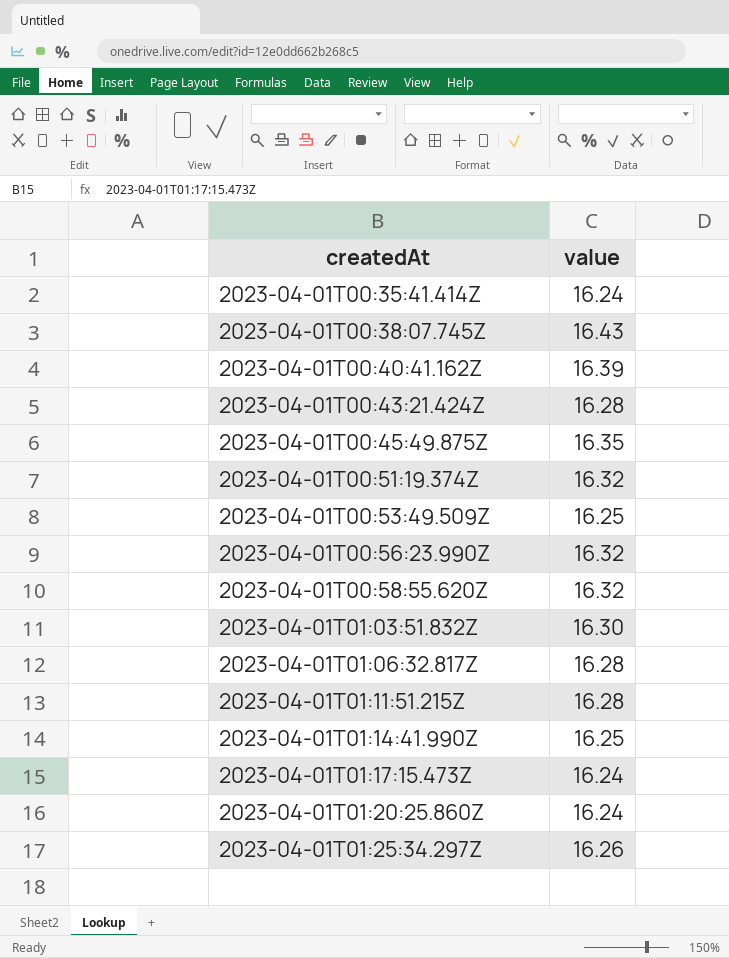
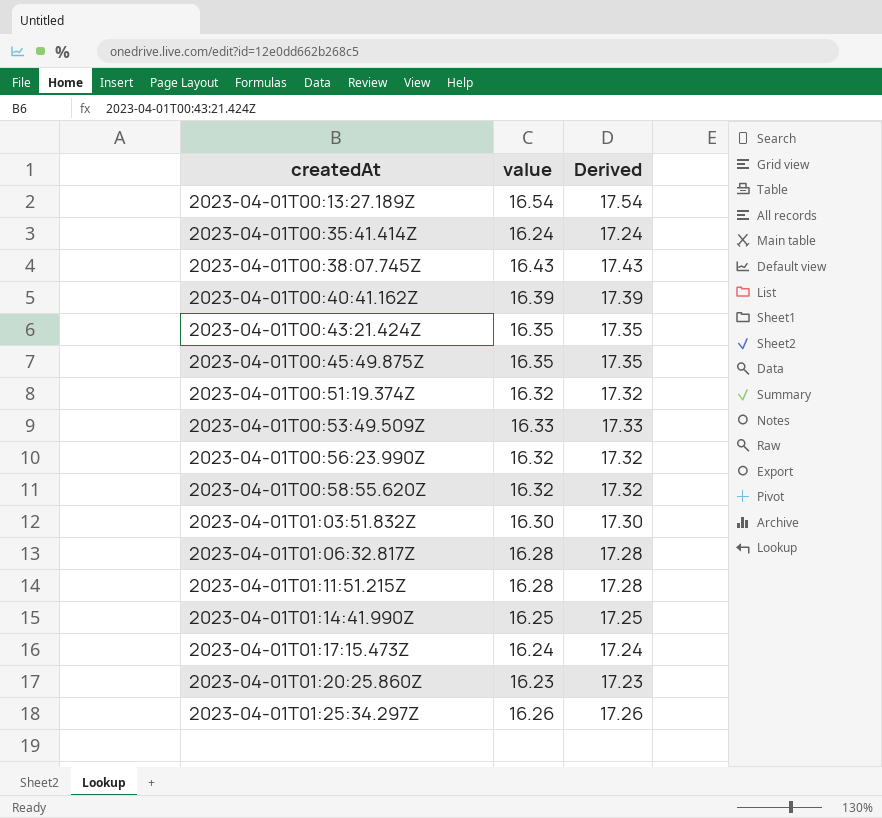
column Derived | formula: none -> [value] + 1
row 2023-04-01T00:13:27.189Z: none -> 16.54 | 17.54
2023-04-01T00:43:21.424Z | value: 16.28 -> 16.35
2023-04-01T00:53:49.509Z | value: 16.25 -> 16.33
2023-04-01T01:20:25.860Z | value: 16.24 -> 16.23

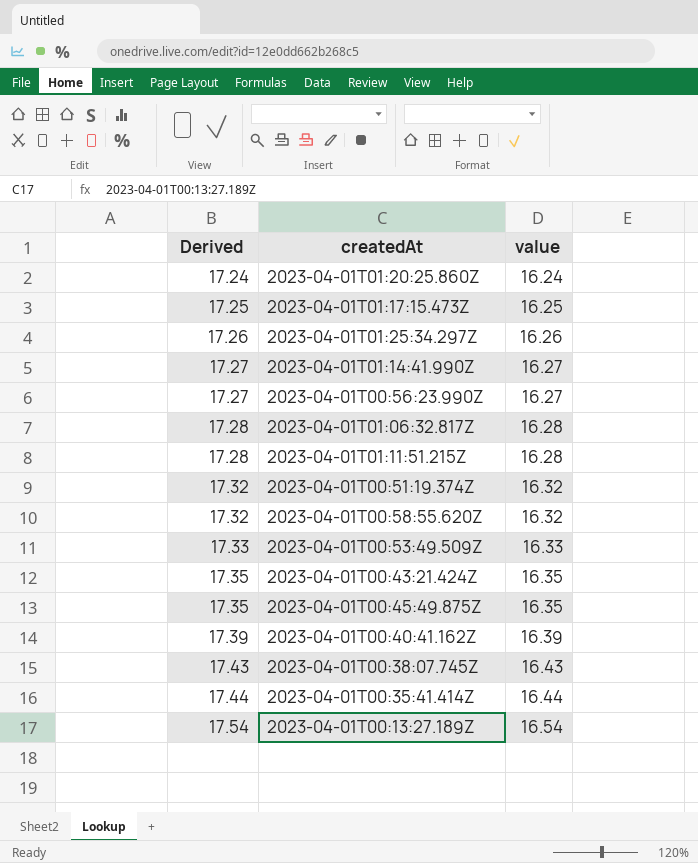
row order: createdAt ascending -> Derived ascending
column Derived | position: 3 -> 1
row 2023-04-01T01:03:51.832Z: 16.30 | 17.30 -> none
2023-04-01T01:20:25.860Z | Derived: 17.23 -> 17.24
2023-04-01T01:20:25.860Z | value: 16.23 -> 16.24
2023-04-01T01:17:15.473Z | Derived: 17.24 -> 17.25
2023-04-01T01:17:15.473Z | value: 16.24 -> 16.25
2023-04-01T01:14:41.990Z | Derived: 17.25 -> 17.27
2023-04-01T01:14:41.990Z | value: 16.25 -> 16.27
2023-04-01T00:56:23.990Z | Derived: 17.32 -> 17.27
2023-04-01T00:56:23.990Z | value: 16.32 -> 16.27
2023-04-01T00:35:41.414Z | Derived: 17.24 -> 17.44
2023-04-01T00:35:41.414Z | value: 16.24 -> 16.44

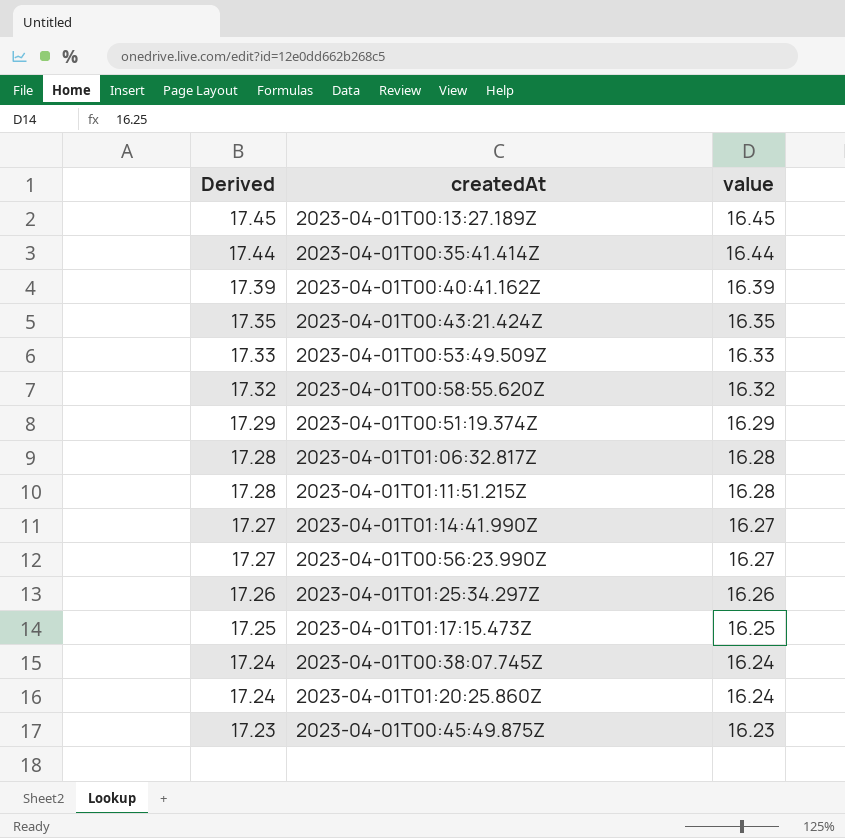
row order: Derived ascending -> Derived descending
2023-04-01T00:13:27.189Z | Derived: 17.54 -> 17.45
2023-04-01T00:13:27.189Z | value: 16.54 -> 16.45
2023-04-01T00:51:19.374Z | Derived: 17.32 -> 17.29
2023-04-01T00:51:19.374Z | value: 16.32 -> 16.29
2023-04-01T00:38:07.745Z | Derived: 17.43 -> 17.24
2023-04-01T00:38:07.745Z | value: 16.43 -> 16.24
2023-04-01T00:45:49.875Z | Derived: 17.35 -> 17.23
2023-04-01T00:45:49.875Z | value: 16.35 -> 16.23

